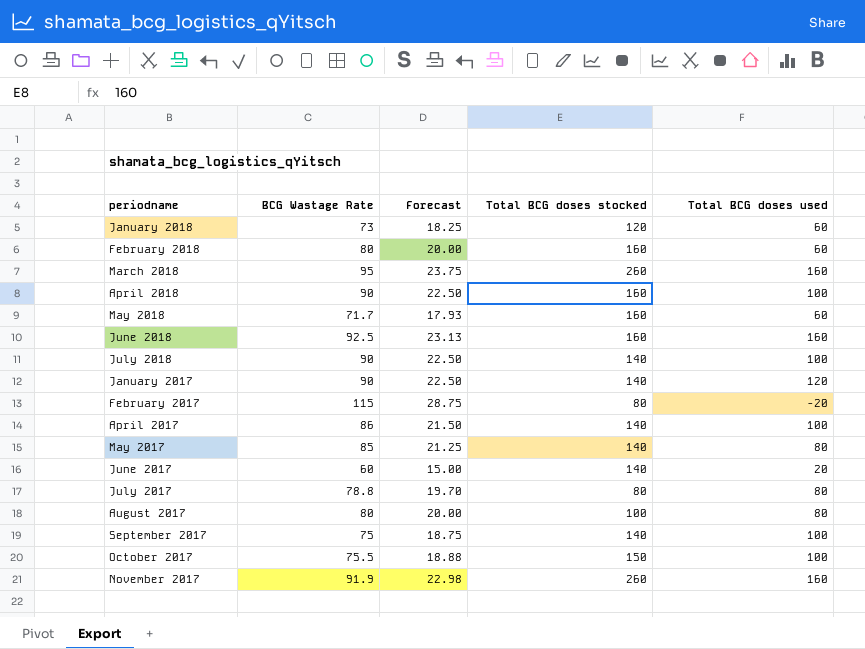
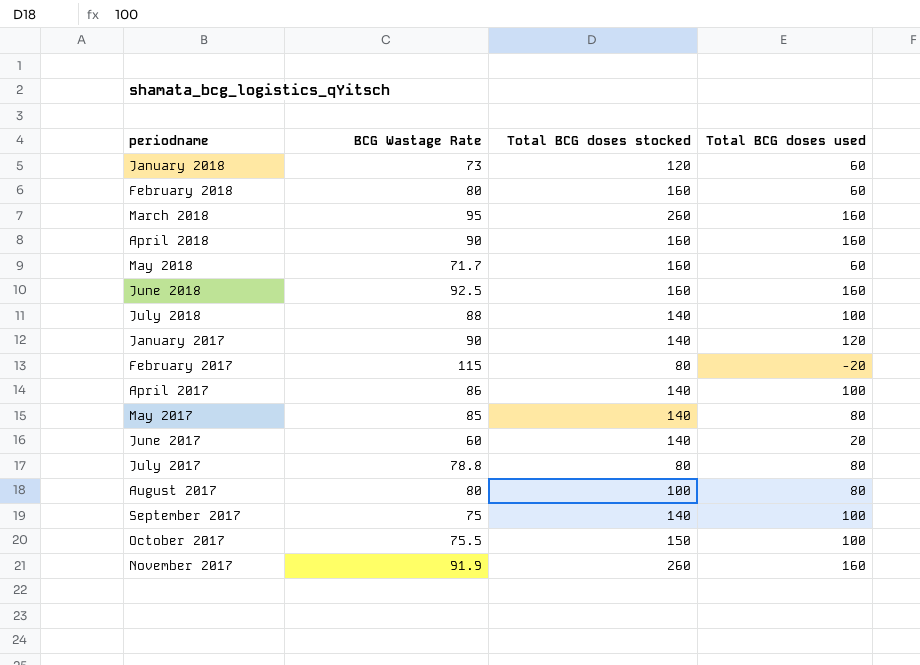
column Forecast | formula: [BCG Wastage Rate] * 0.25 -> none
April 2018 | Total BCG doses used: 100 -> 160
July 2018 | BCG Wastage Rate: 90 -> 88

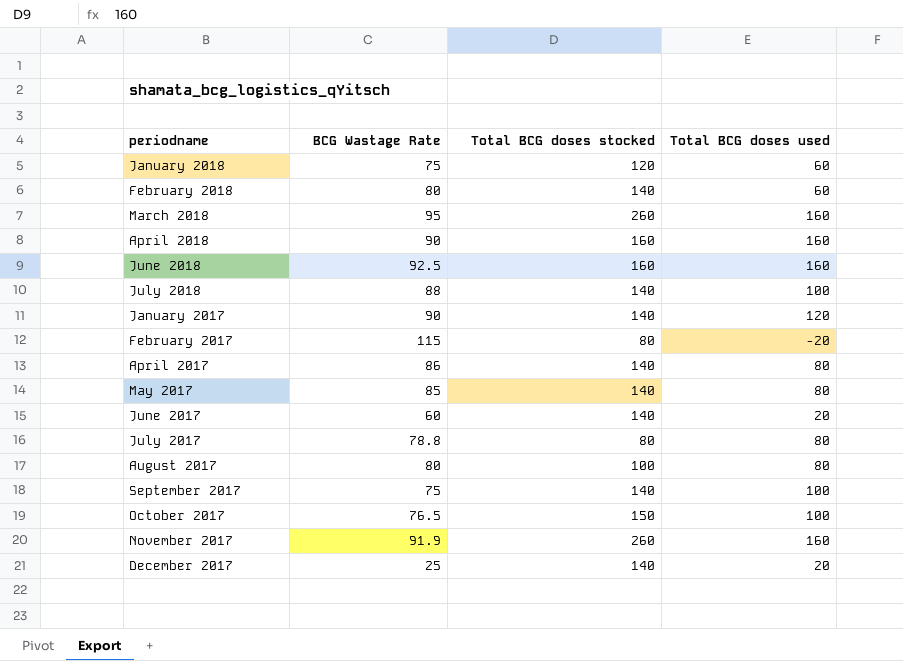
row May 2018: 71.7 | 160 | 60 -> none
January 2018 | BCG Wastage Rate: 73 -> 75
February 2018 | Total BCG doses stocked: 160 -> 140
April 2017 | Total BCG doses used: 100 -> 80
October 2017 | BCG Wastage Rate: 75.5 -> 76.5
row December 2017: none -> 25 | 140 | 20

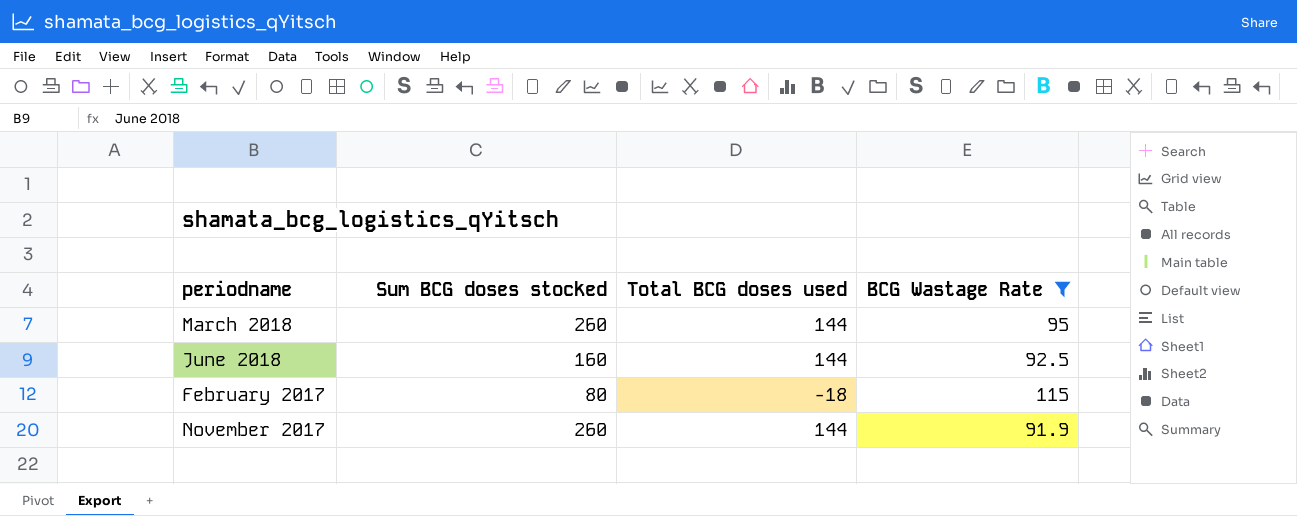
filter: none -> BCG Wastage Rate >= 91.9
column name: Total BCG doses stocked -> Sum BCG doses stocked
column BCG Wastage Rate | position: 2 -> 4
March 2018 | Total BCG doses used: 160 -> 144
June 2018 | Total BCG doses used: 160 -> 144
February 2017 | Total BCG doses used: -20 -> -18
November 2017 | Total BCG doses used: 160 -> 144

